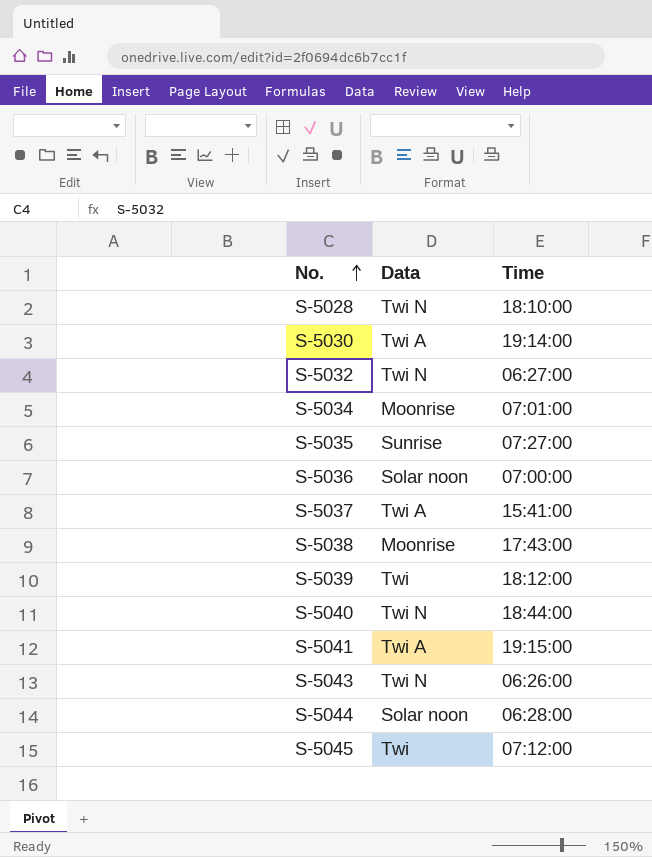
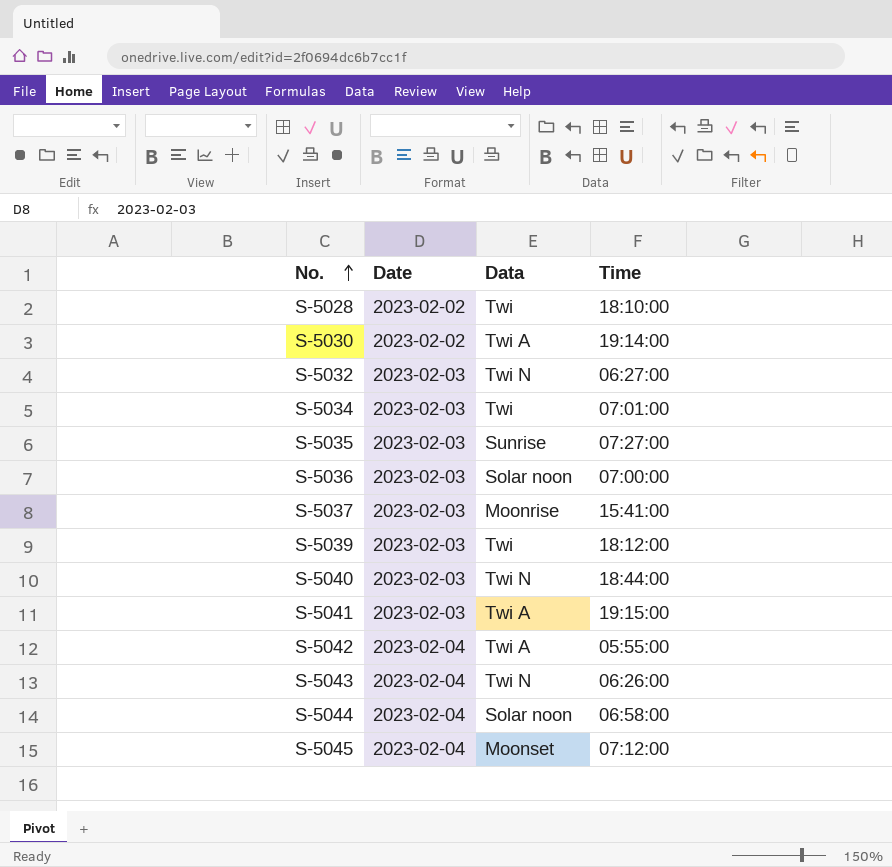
column Date | position: none -> 2
row S-5038: Moonrise | 17:43:00 -> none
S-5028 | Data: Twi N -> Twi
S-5034 | Data: Moonrise -> Twi
S-5037 | Data: Twi A -> Moonrise
row S-5042: none -> 2023-02-04 | Twi A | 05:55:00
S-5044 | Time: 06:28:00 -> 06:58:00
S-5045 | Data: Twi -> Moonset

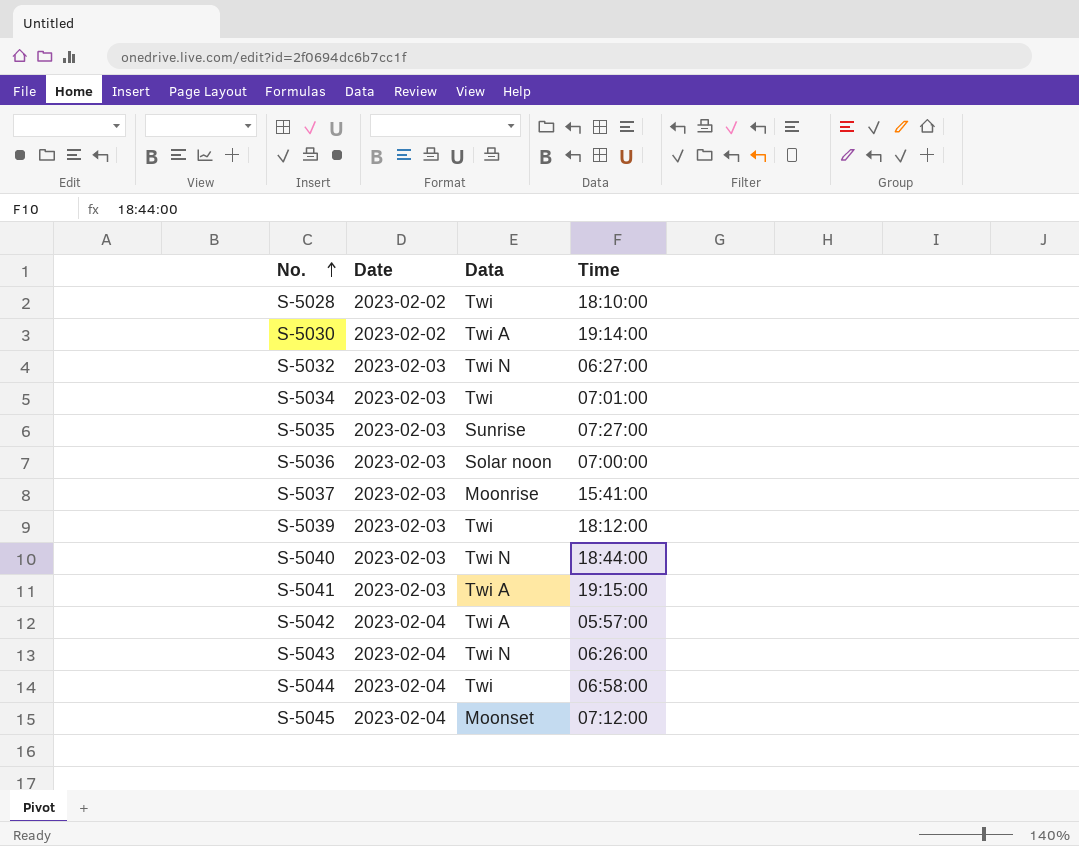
S-5042 | Time: 05:55:00 -> 05:57:00
S-5044 | Data: Solar noon -> Twi

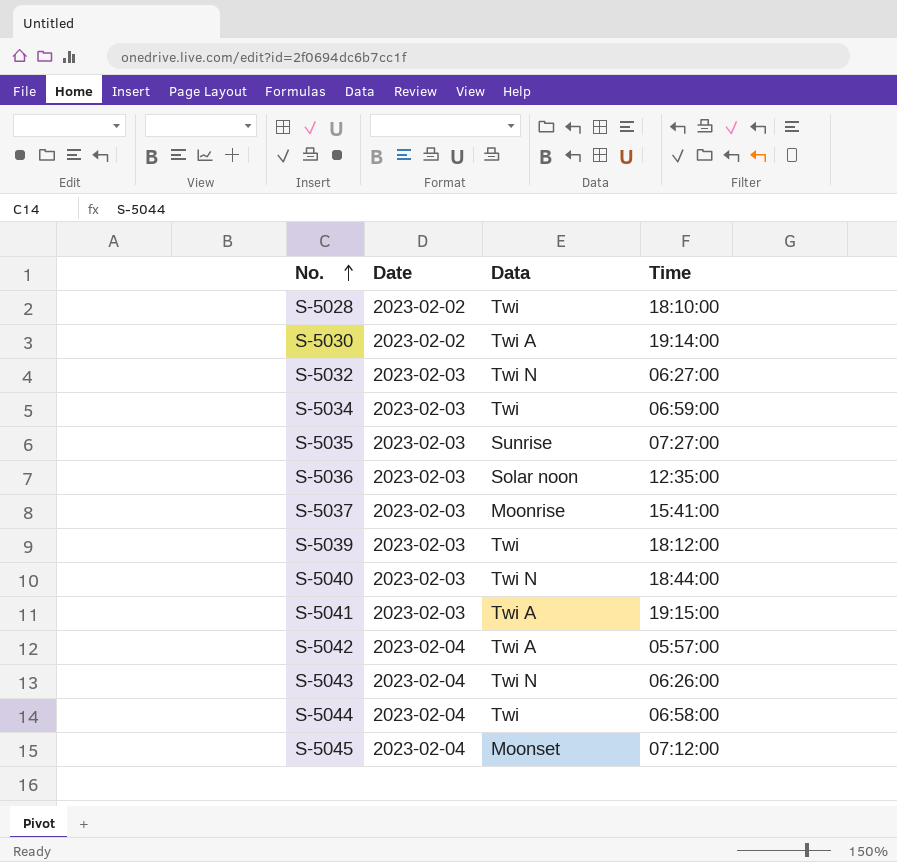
S-5034 | Time: 07:01:00 -> 06:59:00
S-5036 | Time: 07:00:00 -> 12:35:00

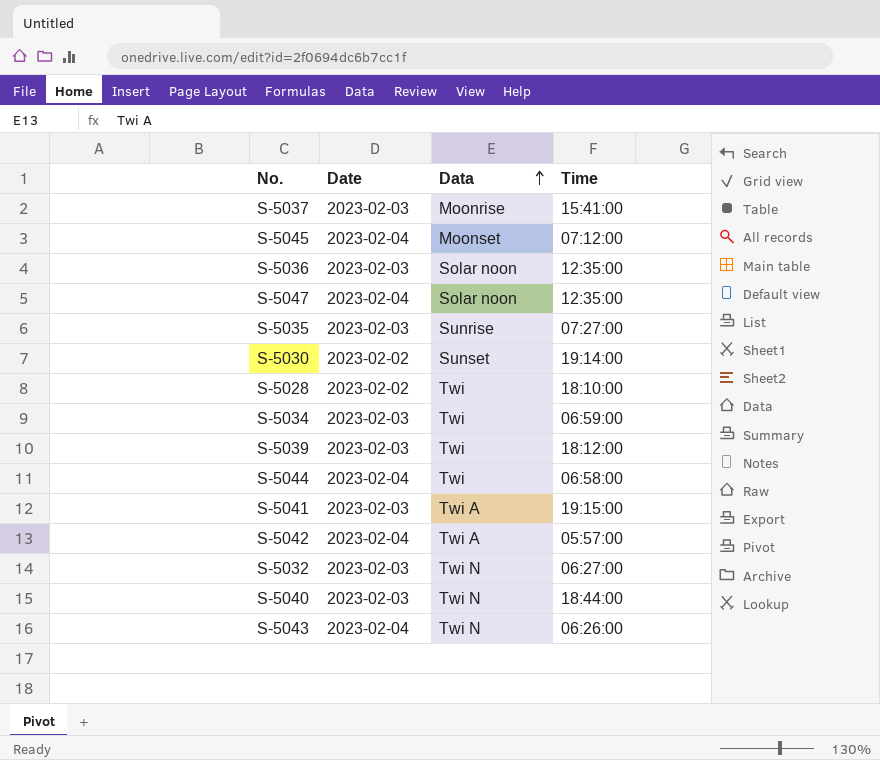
row order: No. ascending -> Data ascending
row S-5047: none -> 2023-02-04 | Solar noon | 12:35:00
S-5030 | Data: Twi A -> Sunset

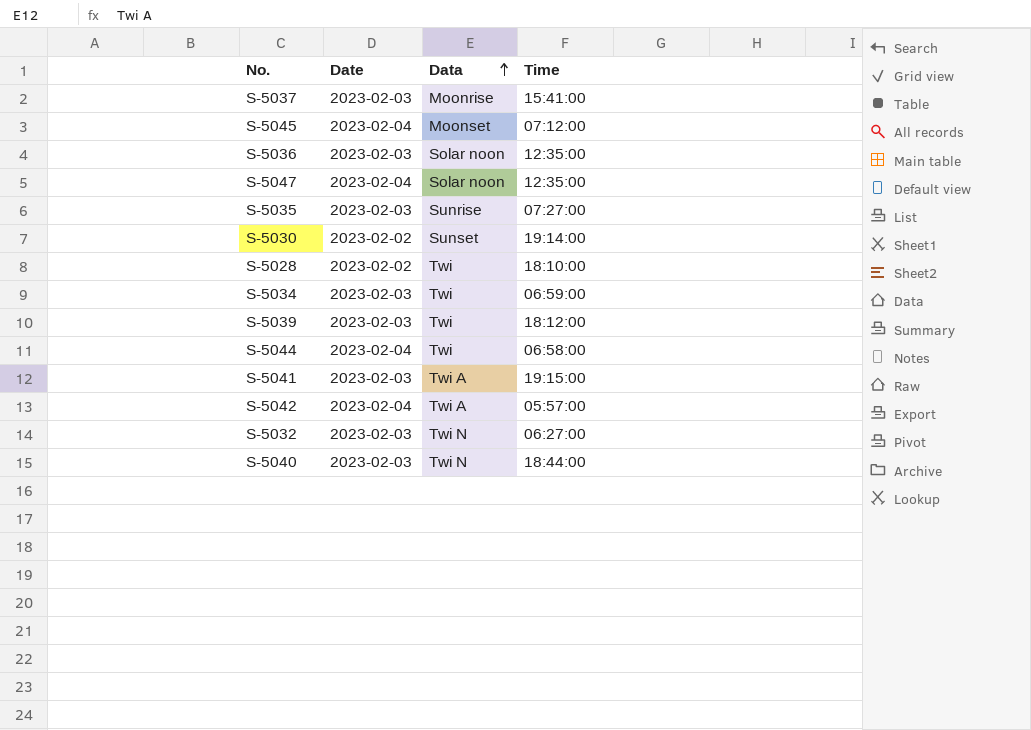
row S-5043: 2023-02-04 | Twi N | 06:26:00 -> none

